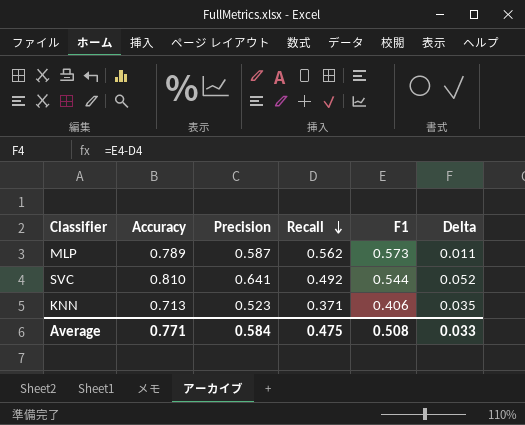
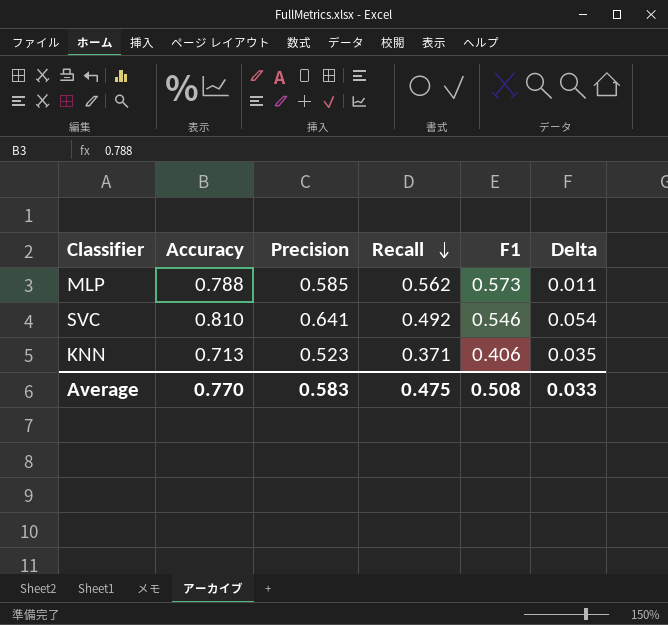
MLP | Accuracy: 0.789 -> 0.788
MLP | Precision: 0.587 -> 0.585
SVC | F1: 0.544 -> 0.546
SVC | Delta: 0.052 -> 0.054
Average | Accuracy: 0.771 -> 0.770
Average | Precision: 0.584 -> 0.583

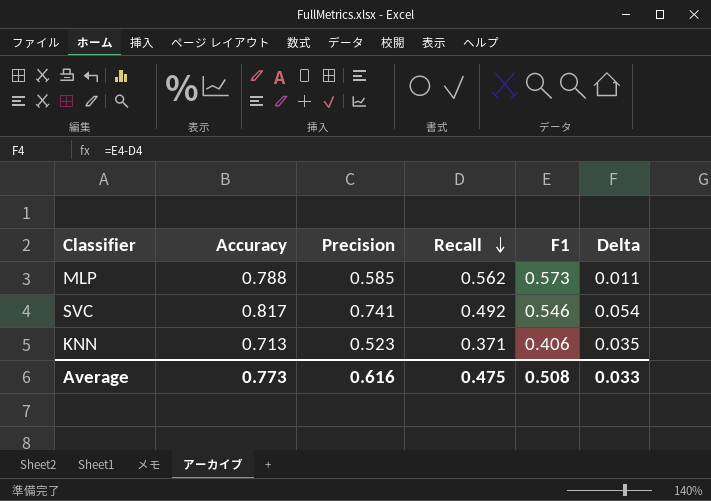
SVC | Accuracy: 0.810 -> 0.817
SVC | Precision: 0.641 -> 0.741
Average | Accuracy: 0.770 -> 0.773
Average | Precision: 0.583 -> 0.616

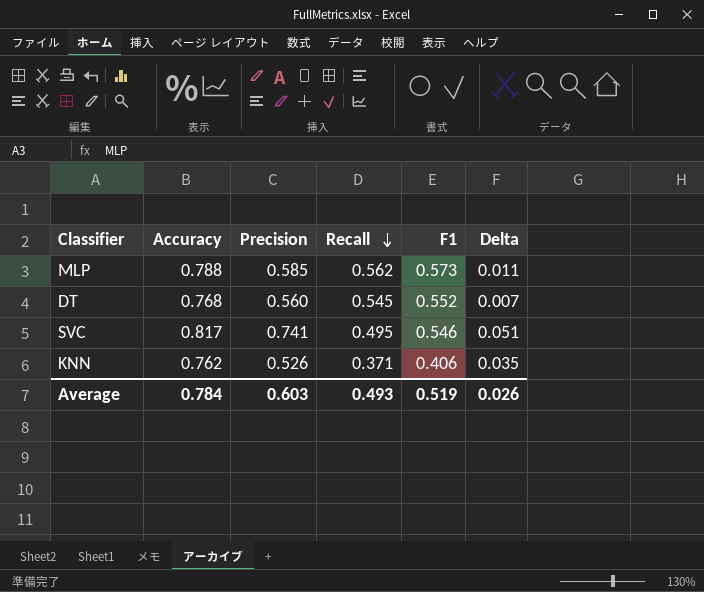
row DT: none -> 0.768 | 0.560 | 0.545 | 0.552 | 0.007
SVC | Recall: 0.492 -> 0.495
SVC | Delta: 0.054 -> 0.051
KNN | Accuracy: 0.713 -> 0.762
KNN | Precision: 0.523 -> 0.526
Average | Accuracy: 0.773 -> 0.784
Average | Precision: 0.616 -> 0.603
Average | Recall: 0.475 -> 0.493
Average | F1: 0.508 -> 0.519
Average | Delta: 0.033 -> 0.026

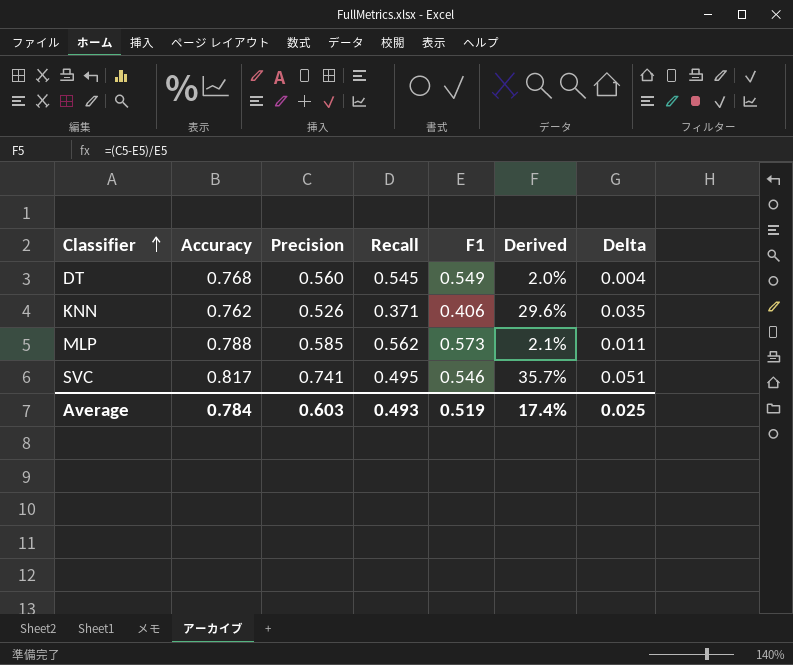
row order: Recall descending -> Classifier ascending
column Derived | formula: none -> ([Precision] - [F1]) / [F1]
DT | F1: 0.552 -> 0.549
DT | Delta: 0.007 -> 0.004
Average | Delta: 0.026 -> 0.025

